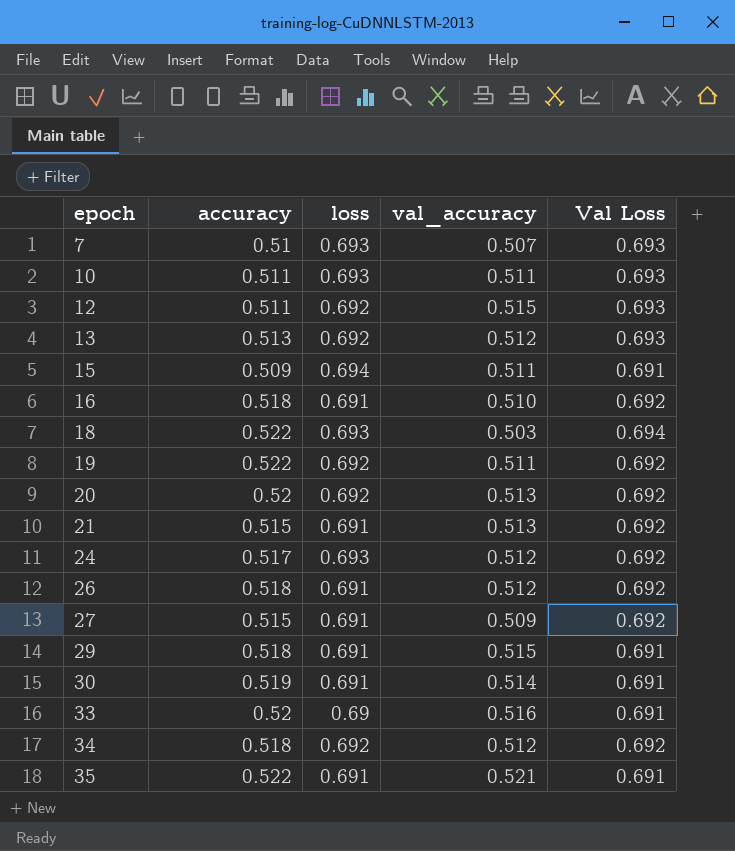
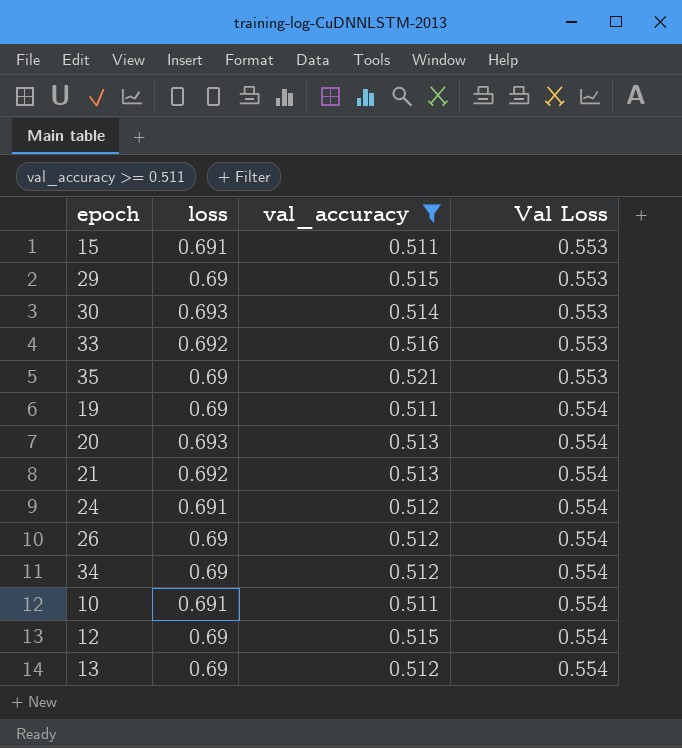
filter: none -> val_accuracy >= 0.511
row order: epoch ascending -> Val Loss ascending
column accuracy | position: 2 -> none
15 | loss: 0.694 -> 0.691
15 | Val Loss: 0.691 -> 0.553
29 | loss: 0.691 -> 0.69
29 | Val Loss: 0.691 -> 0.553
30 | loss: 0.691 -> 0.693
30 | Val Loss: 0.691 -> 0.553
33 | loss: 0.69 -> 0.692
33 | Val Loss: 0.691 -> 0.553
35 | loss: 0.691 -> 0.69
35 | Val Loss: 0.691 -> 0.553
19 | loss: 0.692 -> 0.69
19 | Val Loss: 0.692 -> 0.554
20 | loss: 0.692 -> 0.693
20 | Val Loss: 0.692 -> 0.554
21 | loss: 0.691 -> 0.692
21 | Val Loss: 0.692 -> 0.554
24 | loss: 0.693 -> 0.691
24 | Val Loss: 0.692 -> 0.554
26 | loss: 0.691 -> 0.69
26 | Val Loss: 0.692 -> 0.554
34 | loss: 0.692 -> 0.69
34 | Val Loss: 0.692 -> 0.554
10 | loss: 0.693 -> 0.691
10 | Val Loss: 0.693 -> 0.554
12 | loss: 0.692 -> 0.69
12 | Val Loss: 0.693 -> 0.554
13 | loss: 0.692 -> 0.69
13 | Val Loss: 0.693 -> 0.554

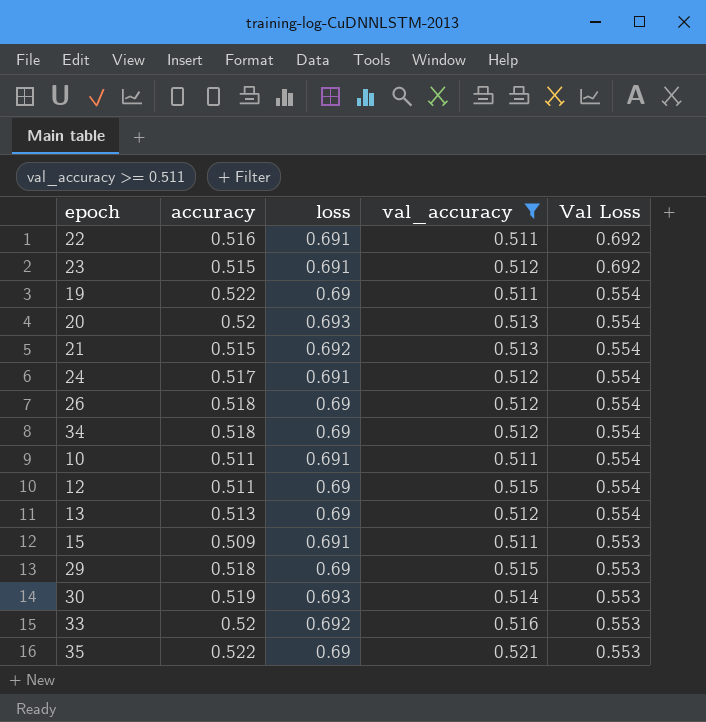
row order: Val Loss ascending -> Val Loss descending
column accuracy | position: none -> 2
row 22: none -> 0.516 | 0.691 | 0.511 | 0.692
row 23: none -> 0.515 | 0.691 | 0.512 | 0.692

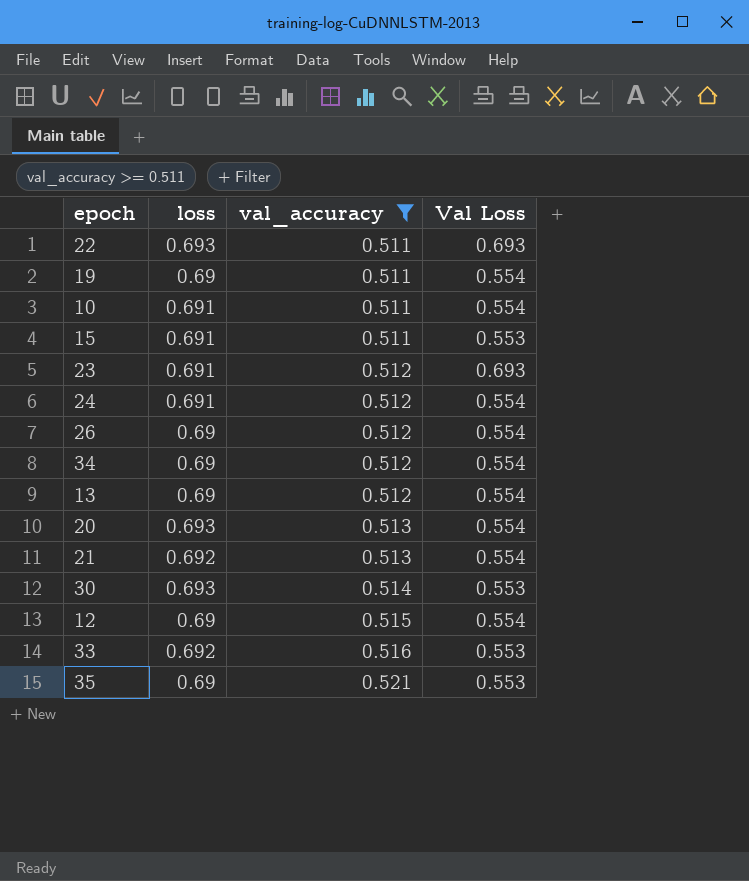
row order: Val Loss descending -> val_accuracy ascending
column accuracy | position: 2 -> none
row 29: 0.518 | 0.69 | 0.515 | 0.553 -> none
22 | loss: 0.691 -> 0.693
22 | Val Loss: 0.692 -> 0.693
23 | Val Loss: 0.692 -> 0.693

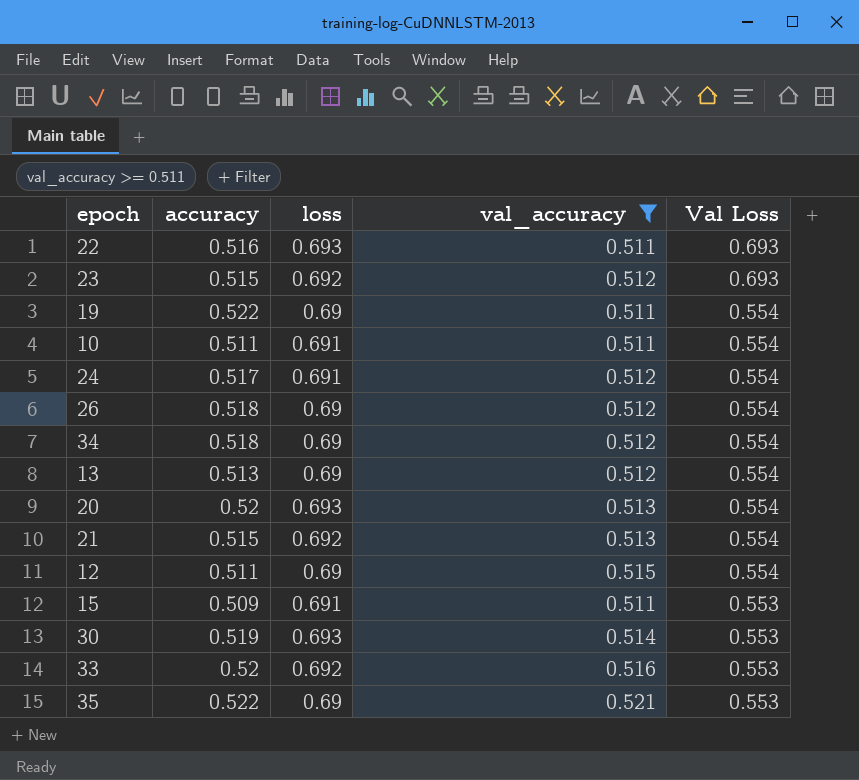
row order: val_accuracy ascending -> Val Loss descending
column accuracy | position: none -> 2
23 | loss: 0.691 -> 0.692

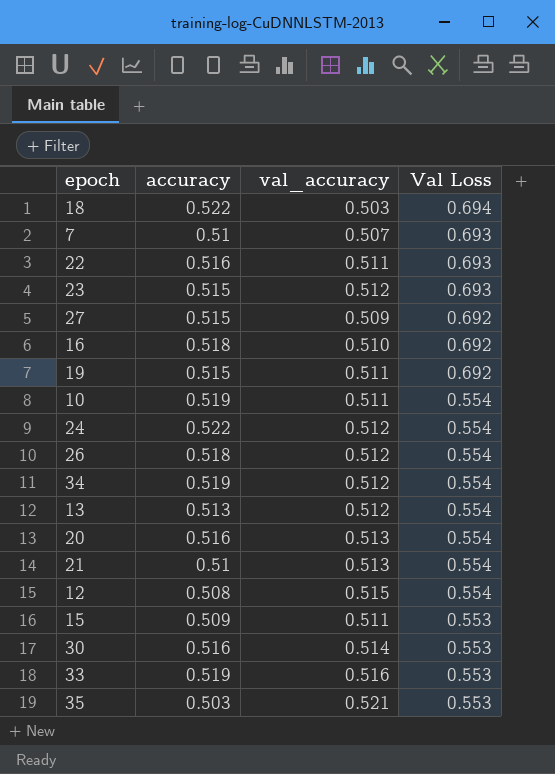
filter: val_accuracy >= 0.511 -> none
column loss | position: 3 -> none
19 | accuracy: 0.522 -> 0.515
19 | Val Loss: 0.554 -> 0.692
10 | accuracy: 0.511 -> 0.519
24 | accuracy: 0.517 -> 0.522
34 | accuracy: 0.518 -> 0.519
20 | accuracy: 0.52 -> 0.516
21 | accuracy: 0.515 -> 0.51
12 | accuracy: 0.511 -> 0.508
30 | accuracy: 0.519 -> 0.516
33 | accuracy: 0.52 -> 0.519
35 | accuracy: 0.522 -> 0.503

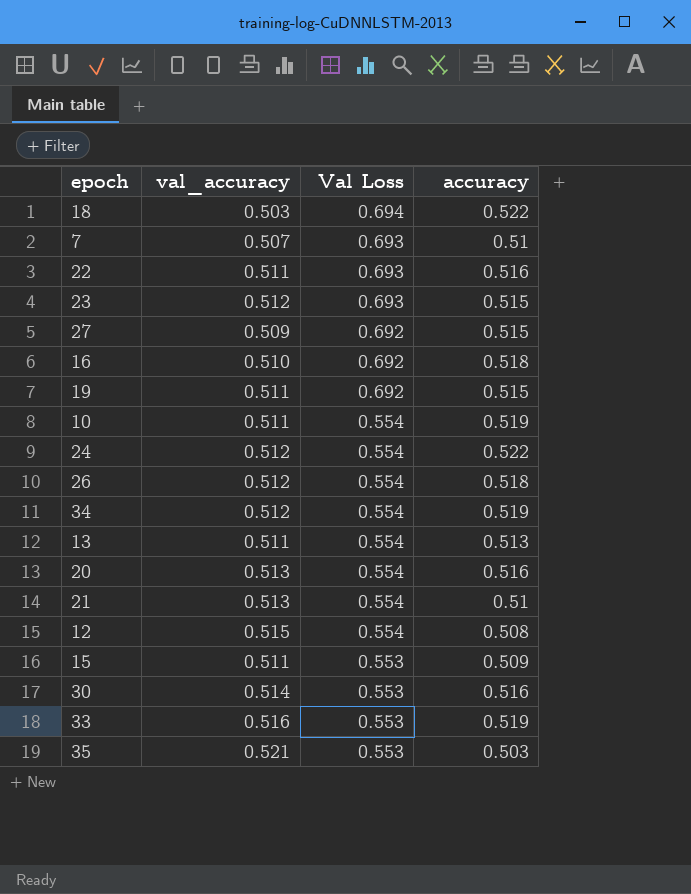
column accuracy | position: 2 -> 4
13 | val_accuracy: 0.512 -> 0.511

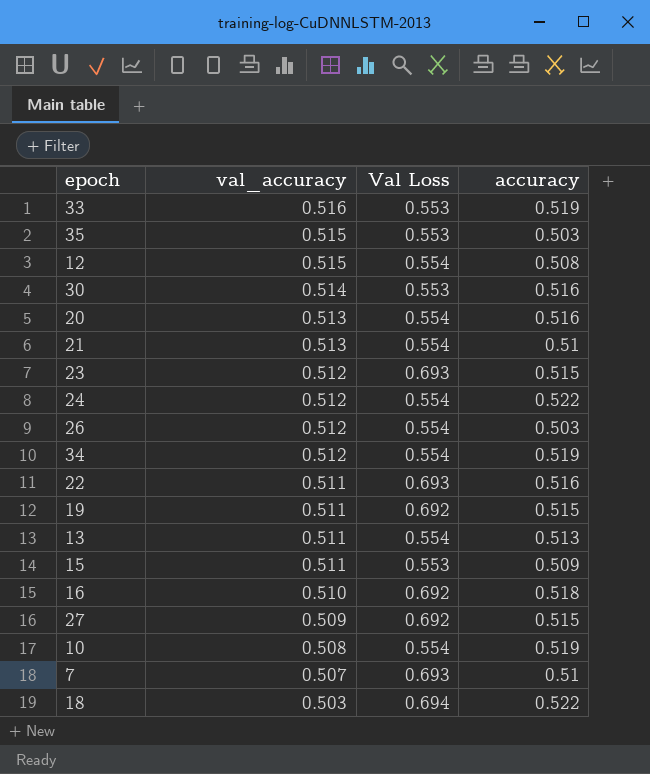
row order: Val Loss descending -> val_accuracy descending
35 | val_accuracy: 0.521 -> 0.515
26 | accuracy: 0.518 -> 0.503
10 | val_accuracy: 0.511 -> 0.508

